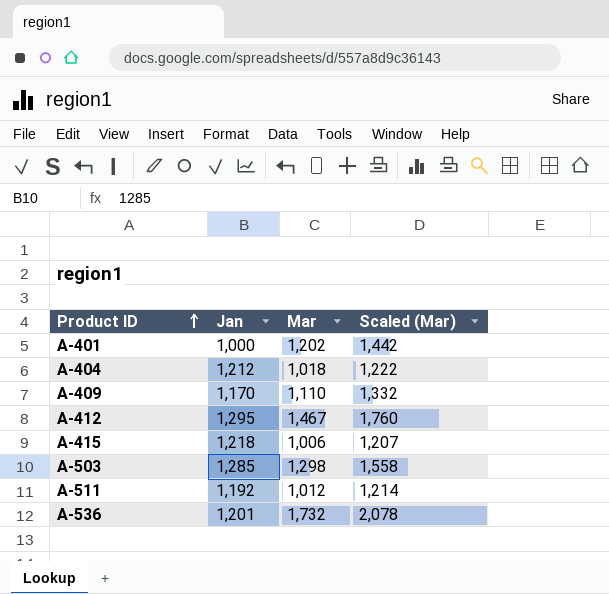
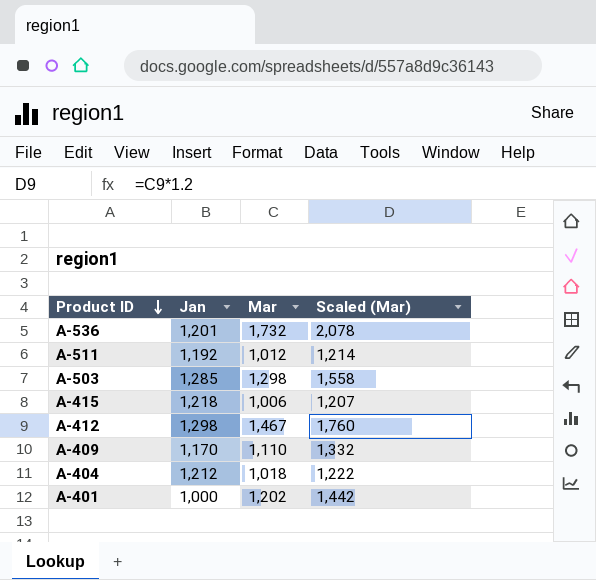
row order: Product ID ascending -> Product ID descending
A-412 | Jan: 1,295 -> 1,298

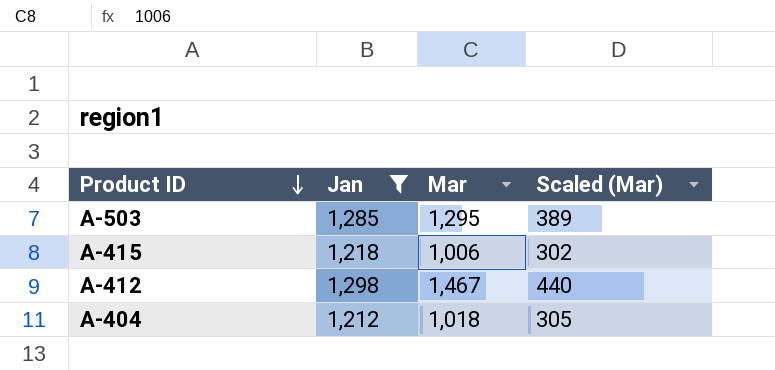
filter: none -> Jan >= 1,212
column Scaled (Mar) | formula: [Mar] * 1.2 -> [Mar] * 0.3
A-503 | Mar: 1,298 -> 1,295

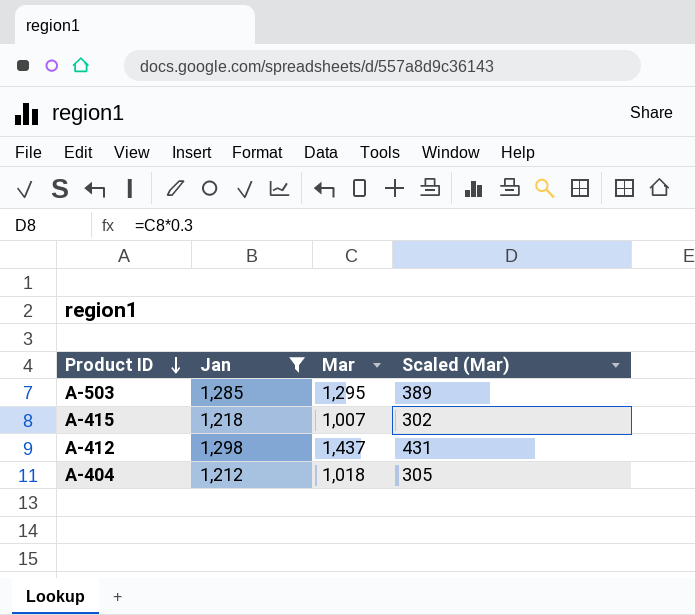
A-415 | Mar: 1,006 -> 1,007
A-412 | Mar: 1,467 -> 1,437
A-412 | Scaled (Mar): 440 -> 431

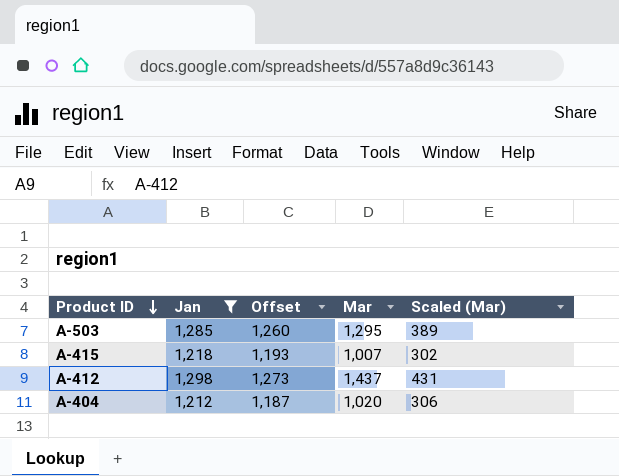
column Offset | formula: none -> [Jan] - 25
A-404 | Mar: 1,018 -> 1,020
A-404 | Scaled (Mar): 305 -> 306

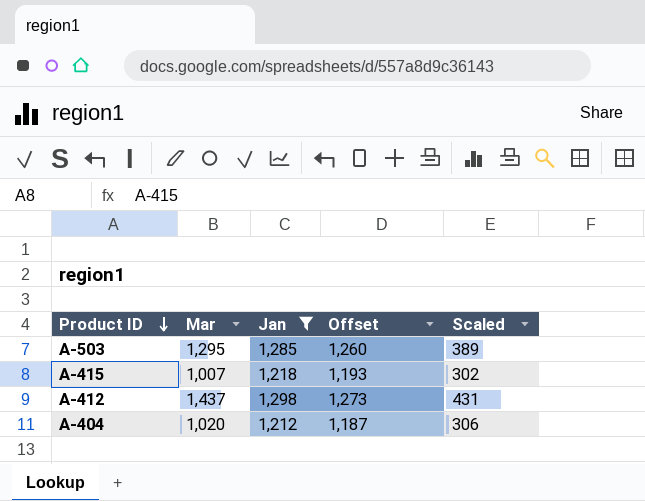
column Mar | position: 4 -> 2
column name: Scaled (Mar) -> Scaled

